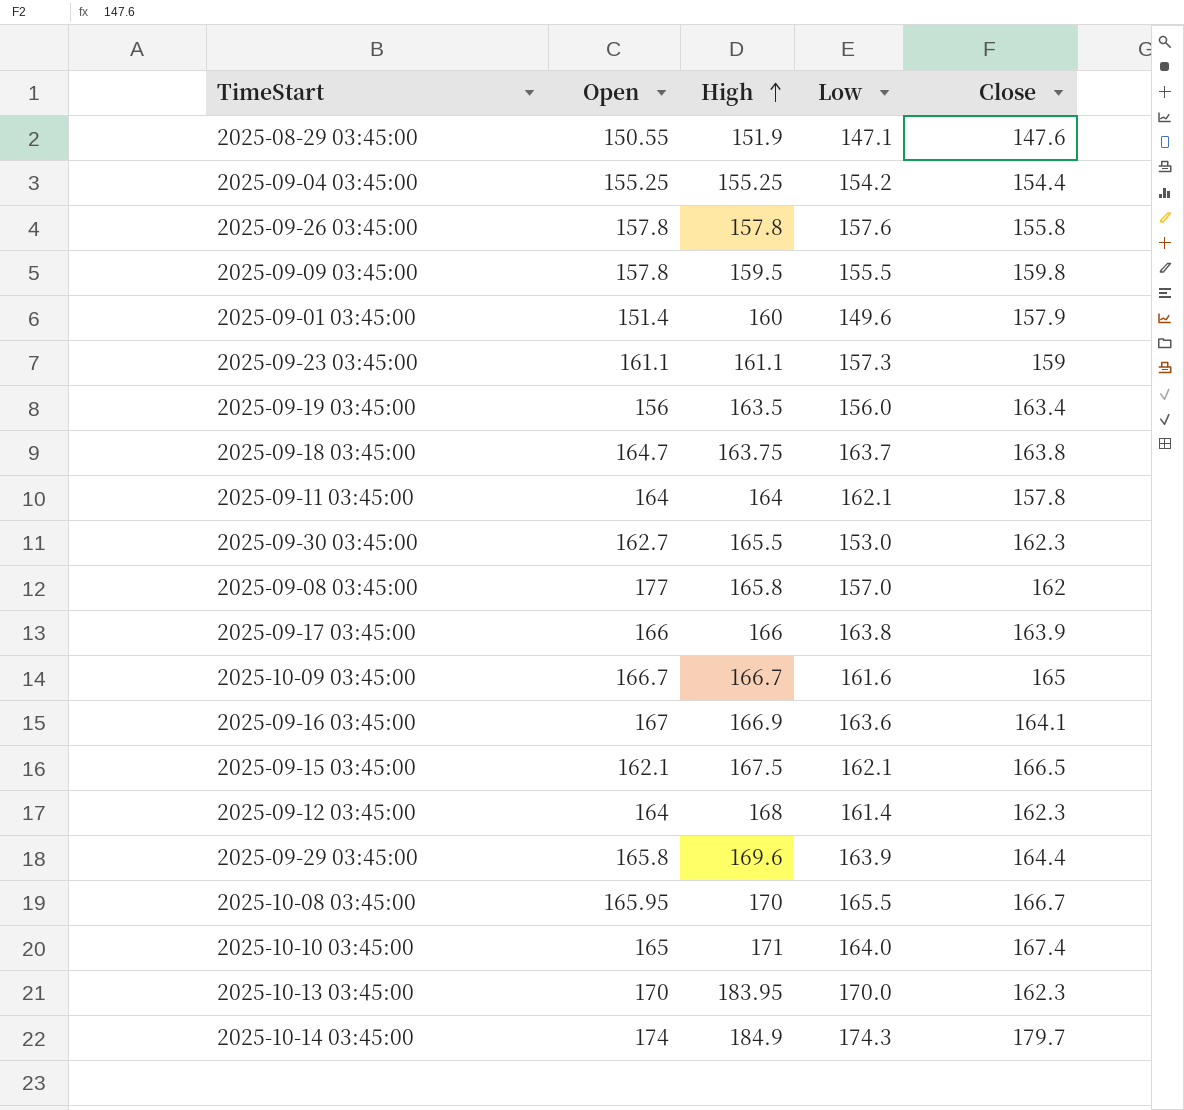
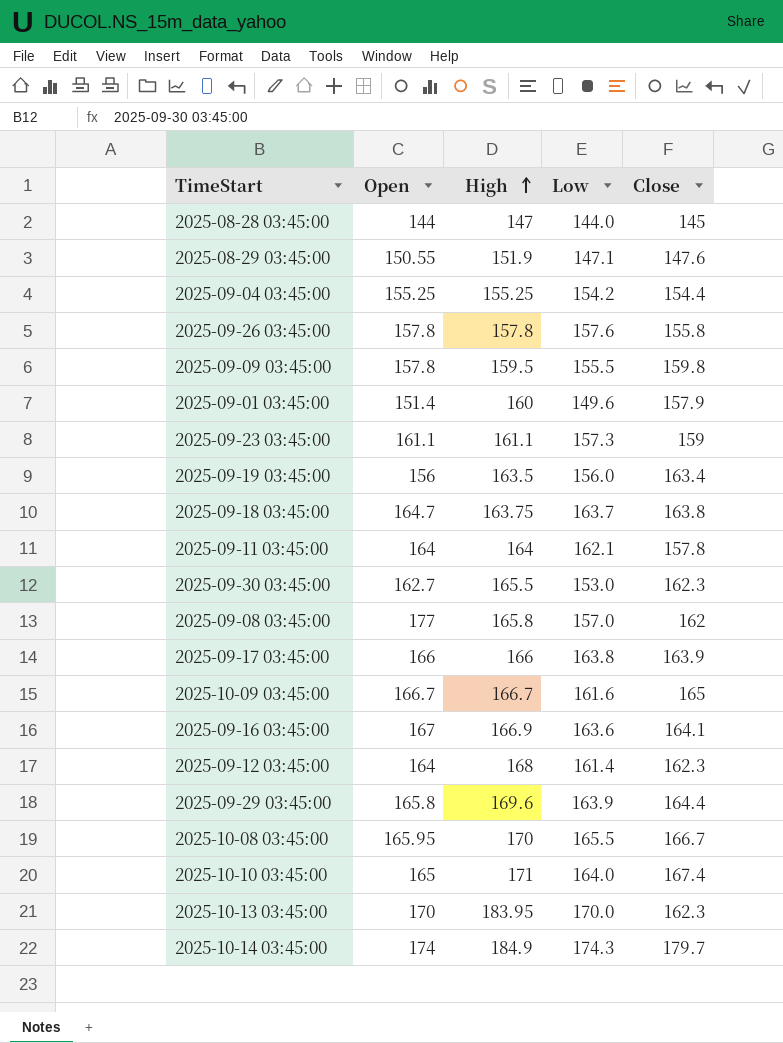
row 2025-09-15 03:45:00: 162.1 | 167.5 | 162.1 | 166.5 -> none
row 2025-08-28 03:45:00: none -> 144 | 147 | 144.0 | 145

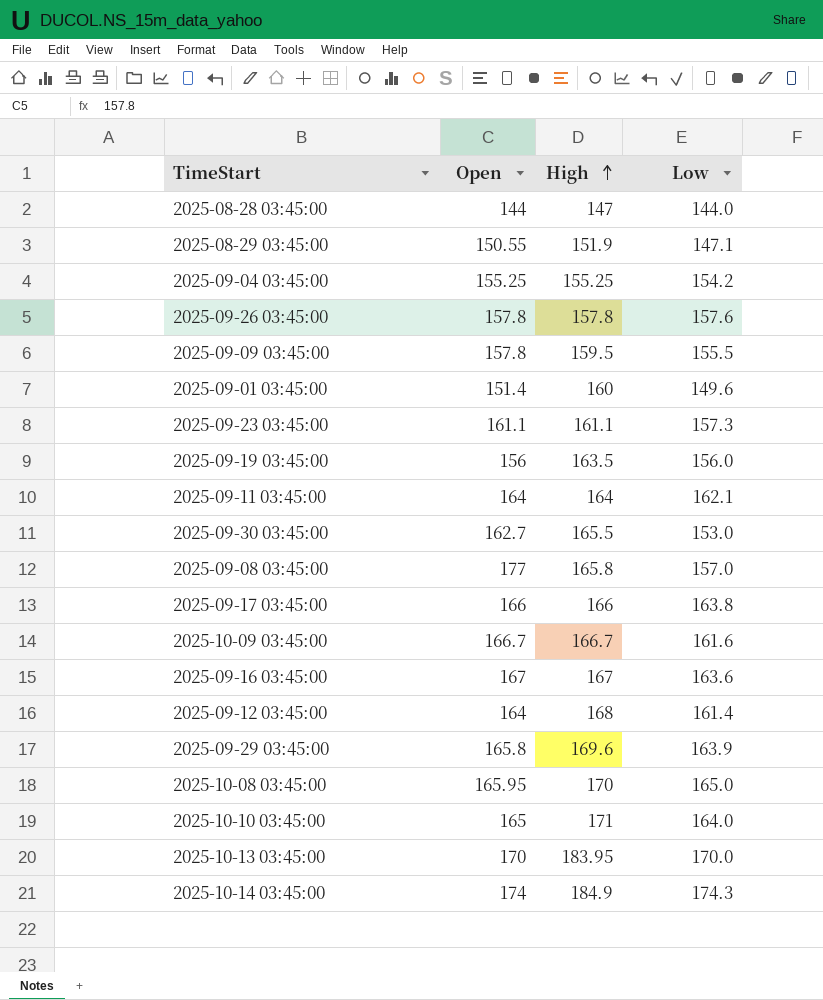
column Close | position: 5 -> none
row 2025-09-18 03:45:00: 164.7 | 163.75 | 163.7 | 163.8 -> none
2025-09-16 03:45:00 | High: 166.9 -> 167
2025-10-08 03:45:00 | Low: 165.5 -> 165.0

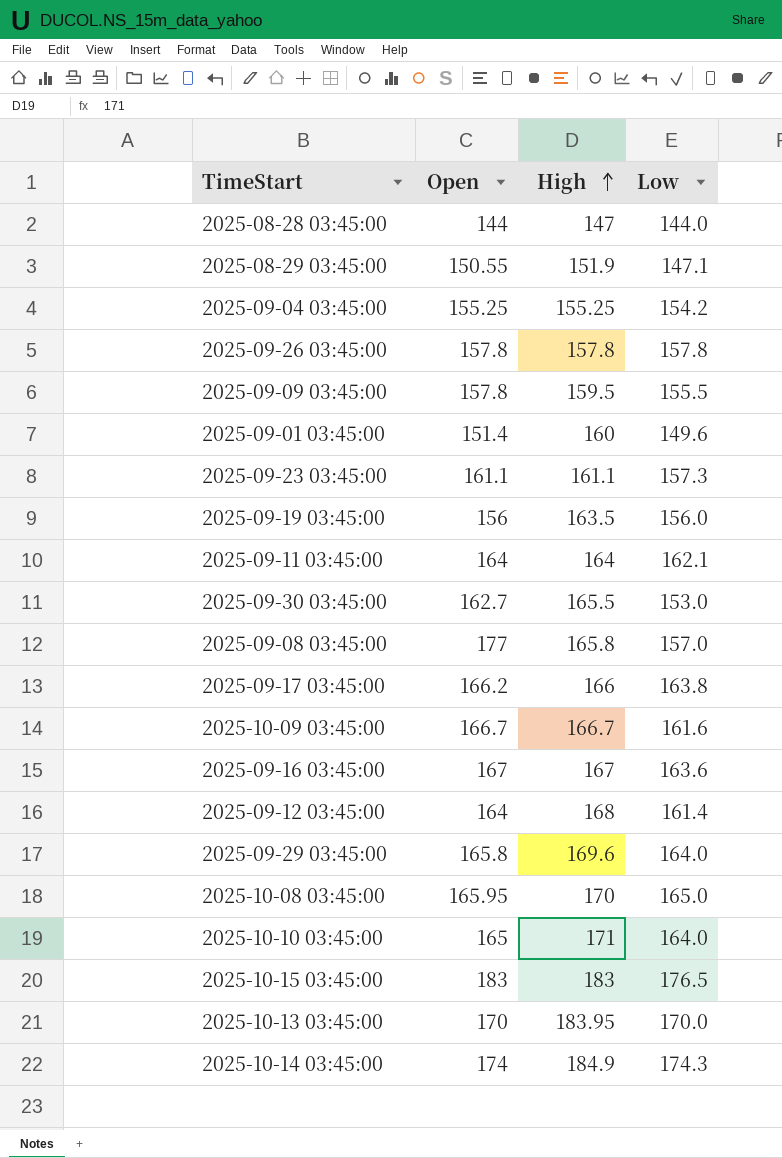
2025-09-26 03:45:00 | Low: 157.6 -> 157.8
2025-09-17 03:45:00 | Open: 166 -> 166.2
2025-09-29 03:45:00 | Low: 163.9 -> 164.0
row 2025-10-15 03:45:00: none -> 183 | 183 | 176.5

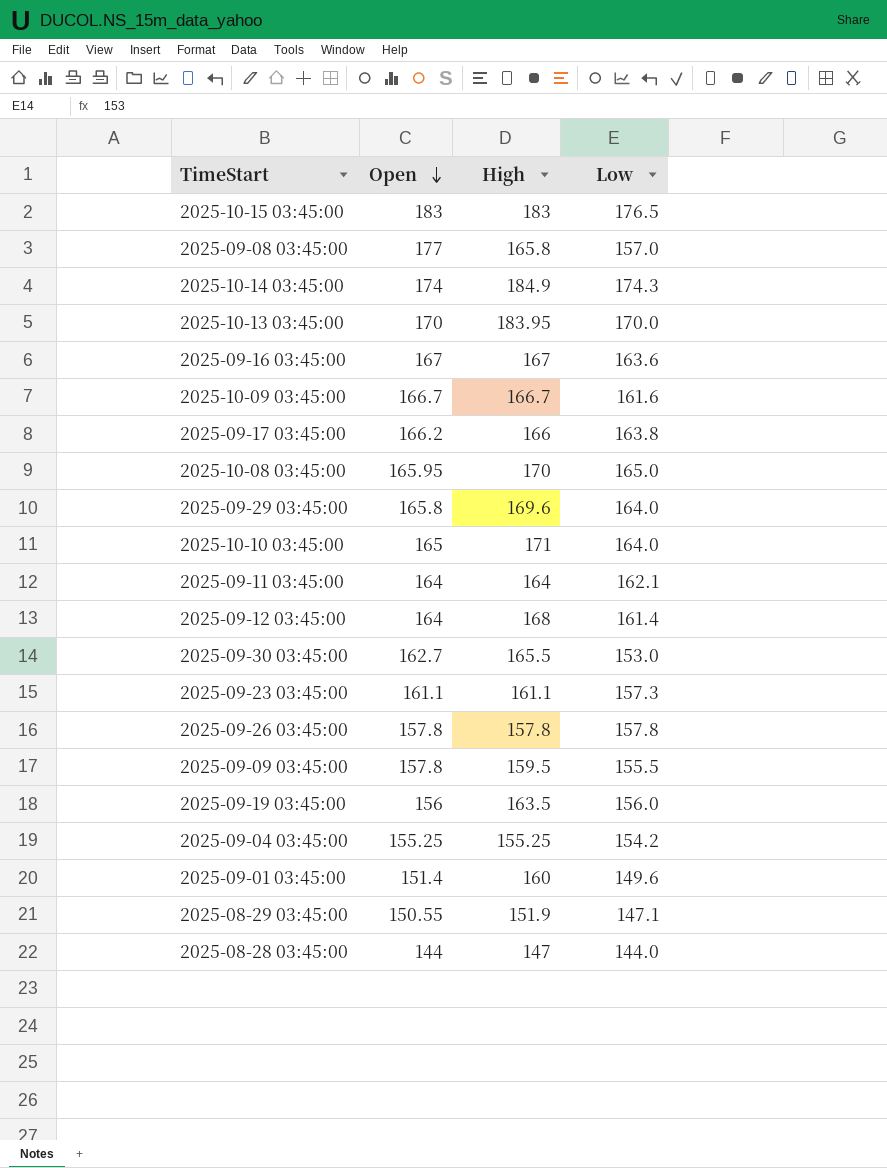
row order: High ascending -> Open descending

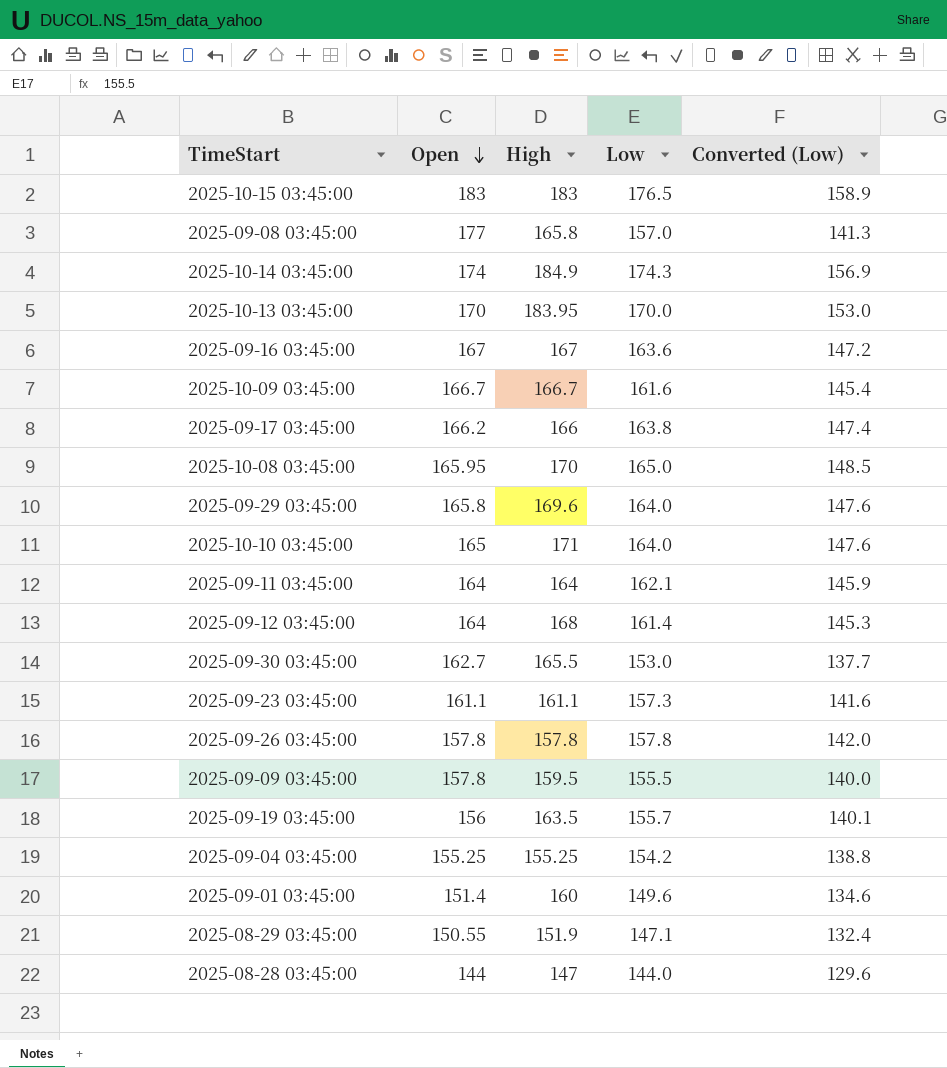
column Converted (Low) | formula: none -> [Low] * 0.9
2025-09-19 03:45:00 | Low: 156.0 -> 155.7

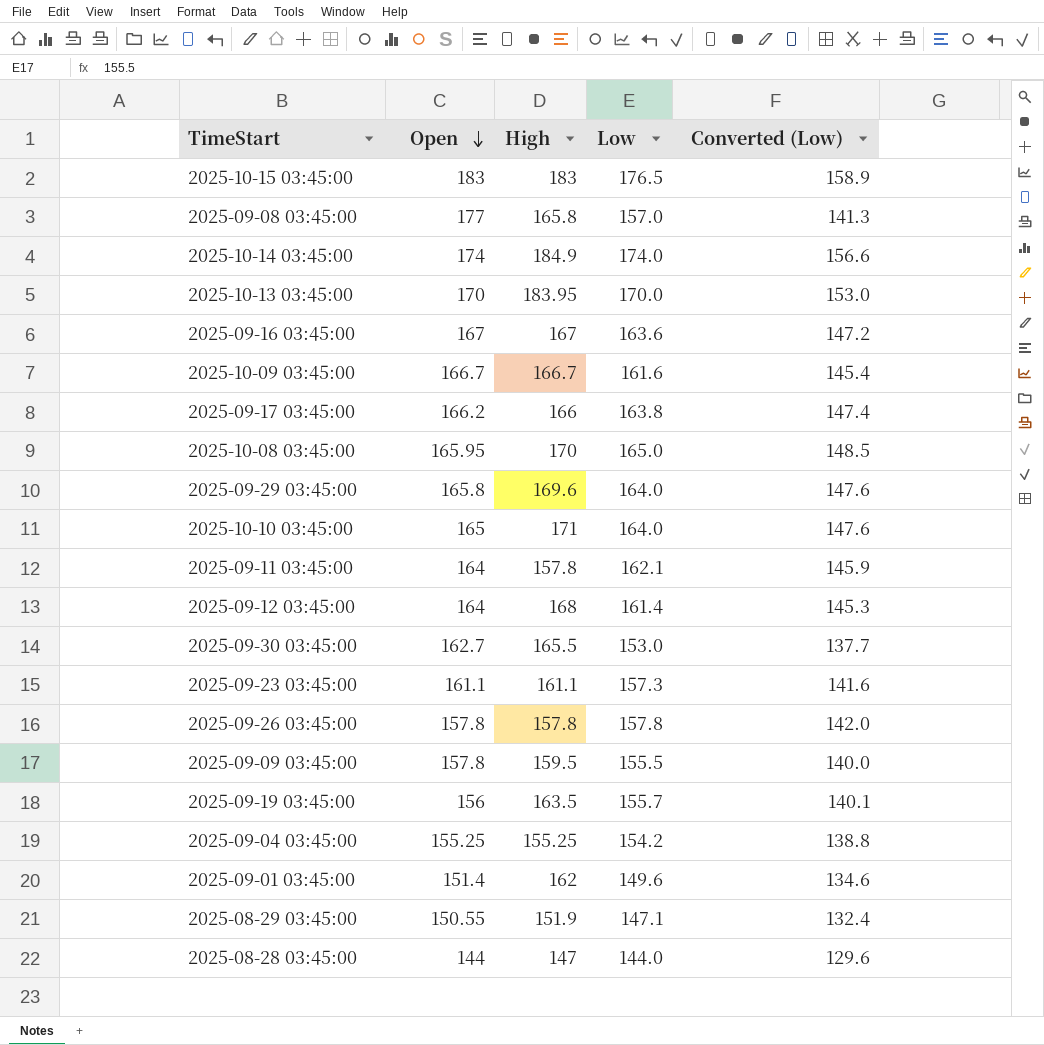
2025-10-14 03:45:00 | Low: 174.3 -> 174.0
2025-10-14 03:45:00 | Converted (Low): 156.9 -> 156.6
2025-09-11 03:45:00 | High: 164 -> 157.8
2025-09-01 03:45:00 | High: 160 -> 162

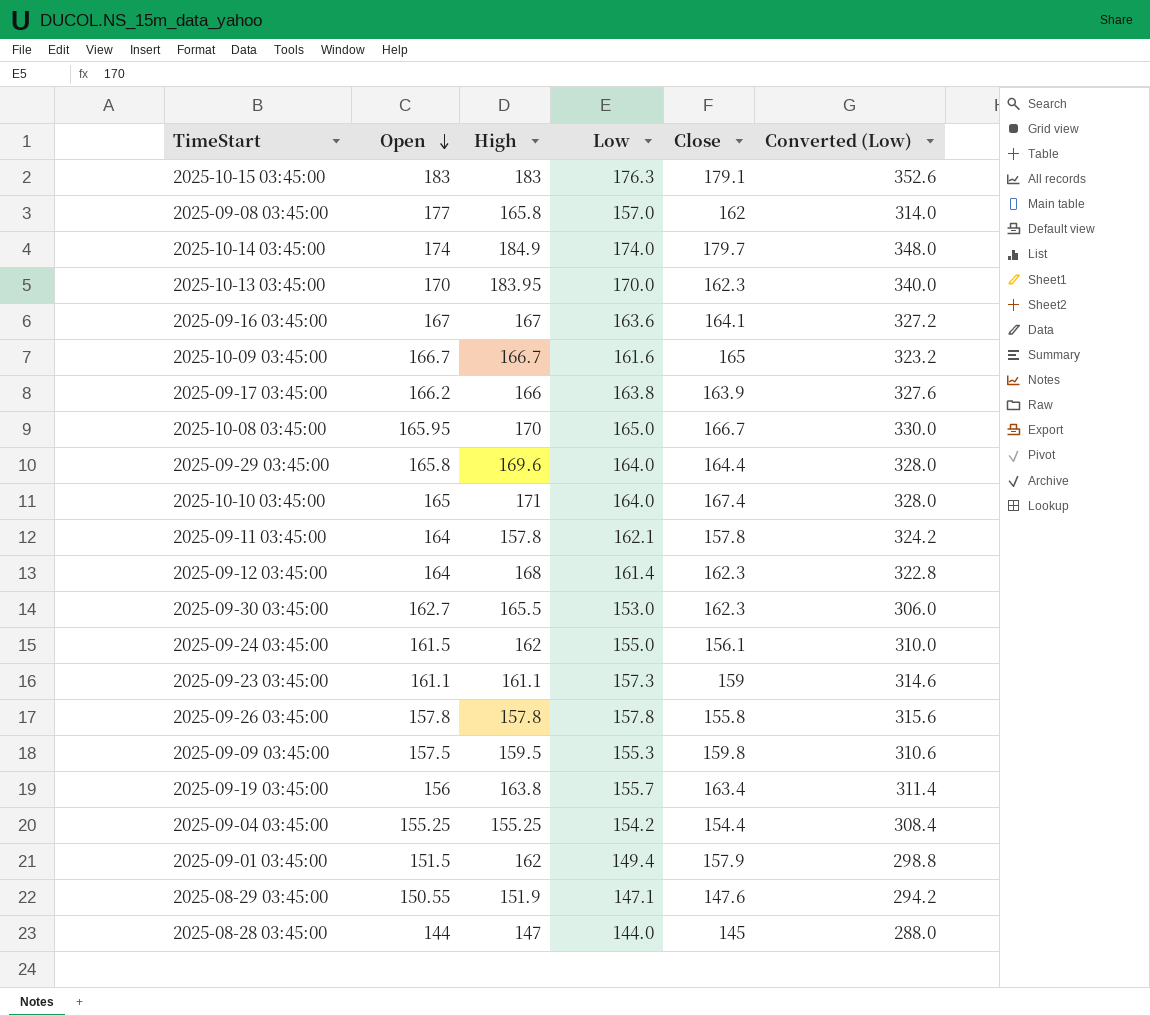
column Close | position: none -> 5
column Converted (Low) | formula: [Low] * 0.9 -> [Low] * 2
2025-10-15 03:45:00 | Low: 176.5 -> 176.3
row 2025-09-24 03:45:00: none -> 161.5 | 162 | 155.0 | 156.1 | 310.0
2025-09-09 03:45:00 | Open: 157.8 -> 157.5
2025-09-09 03:45:00 | Low: 155.5 -> 155.3
2025-09-19 03:45:00 | High: 163.5 -> 163.8
2025-09-01 03:45:00 | Open: 151.4 -> 151.5
2025-09-01 03:45:00 | Low: 149.6 -> 149.4

